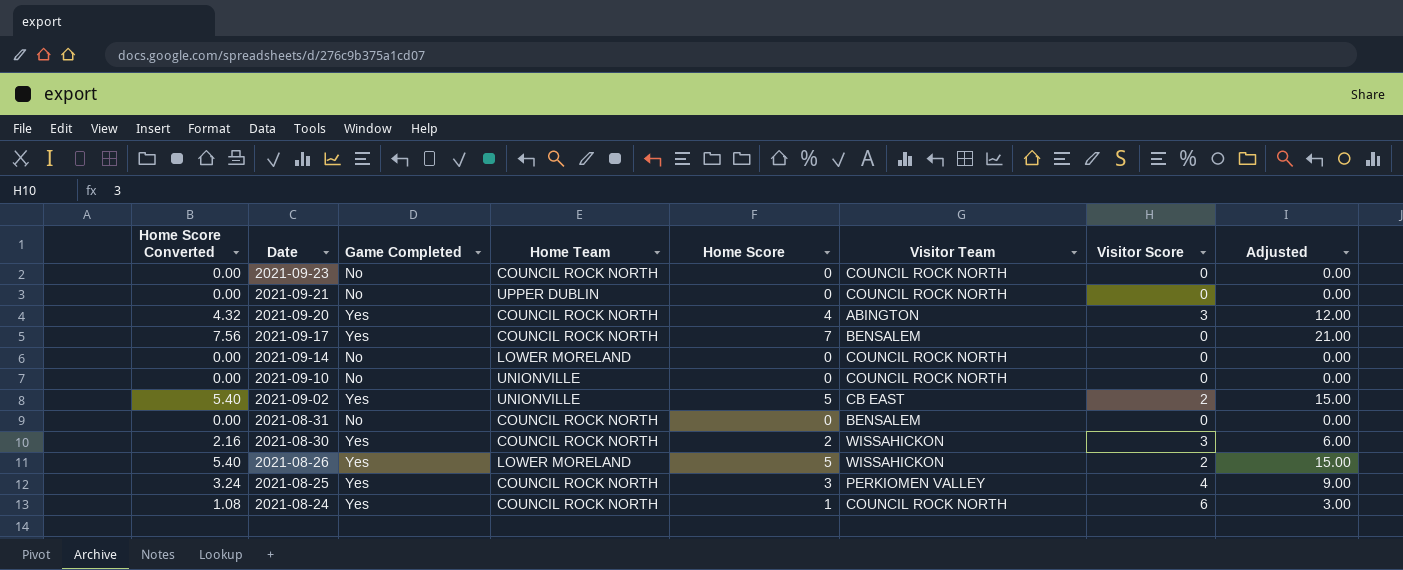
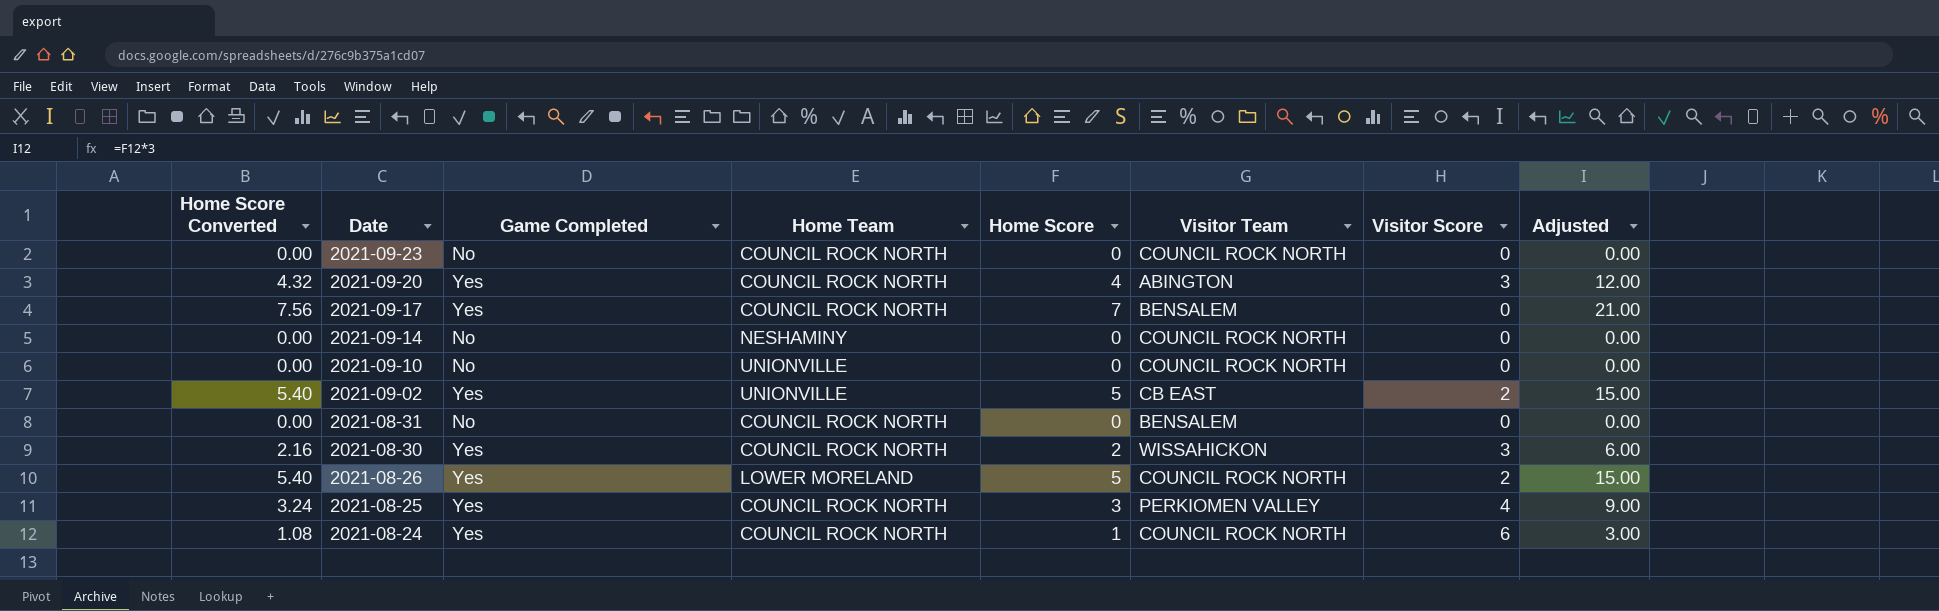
row 2021-09-21: 0.00 | No | UPPER DUBLIN | 0 | COUNCIL ROCK NORTH | 0 | 0.00 -> none
2021-09-14 | Home Team: LOWER MORELAND -> NESHAMINY
2021-08-26 | Visitor Team: WISSAHICKON -> COUNCIL ROCK NORTH

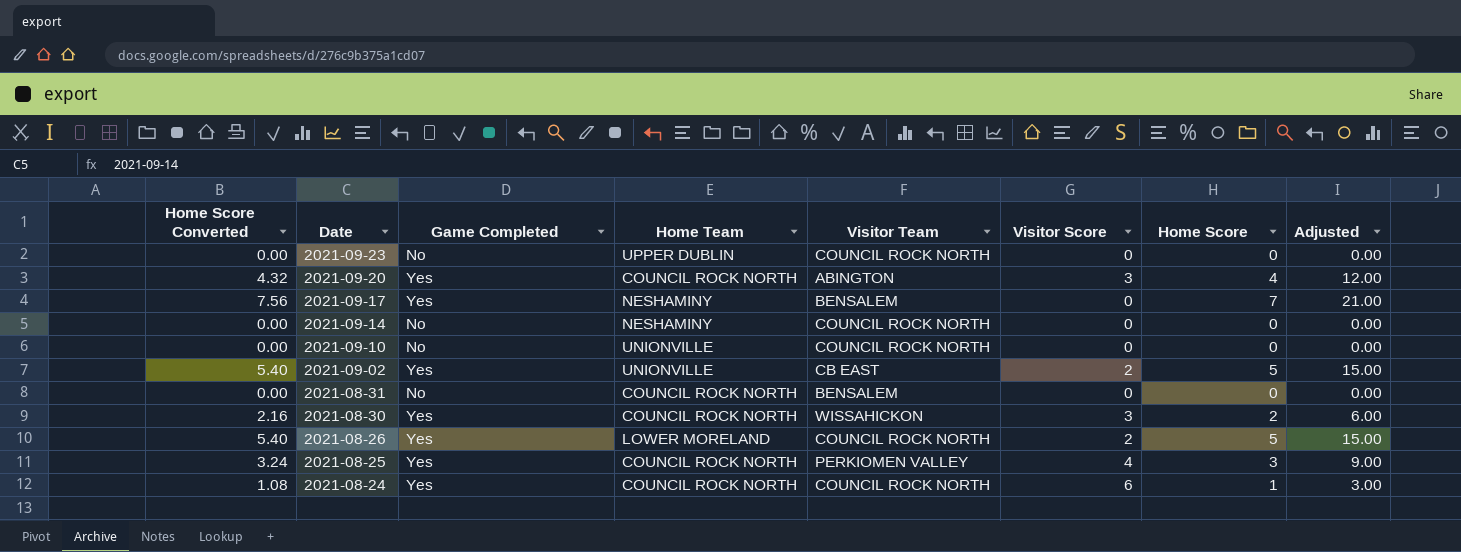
column Home Score | position: 5 -> 7
2021-09-23 | Home Team: COUNCIL ROCK NORTH -> UPPER DUBLIN
2021-09-17 | Home Team: COUNCIL ROCK NORTH -> NESHAMINY

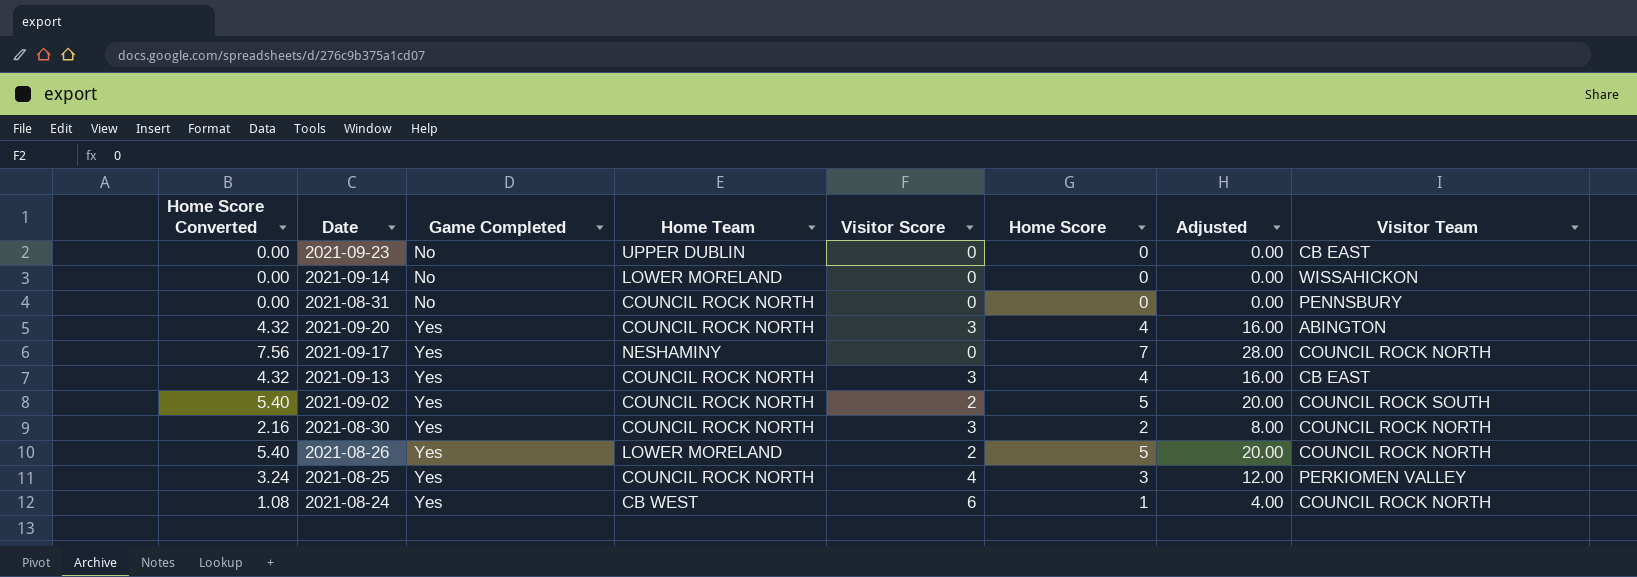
row order: Date descending -> Game Completed ascending
column Adjusted | formula: [Home Score] * 3 -> [Home Score] * 4
column Visitor Team | position: 5 -> 8
row 2021-09-10: 0.00 | No | UNIONVILLE | COUNCIL ROCK NORTH | 0 | 0 | 0.00 -> none
2021-09-23 | Visitor Team: COUNCIL ROCK NORTH -> CB EAST
2021-09-14 | Home Team: NESHAMINY -> LOWER MORELAND
2021-09-14 | Visitor Team: COUNCIL ROCK NORTH -> WISSAHICKON
2021-08-31 | Visitor Team: BENSALEM -> PENNSBURY
2021-09-17 | Visitor Team: BENSALEM -> COUNCIL ROCK NORTH
row 2021-09-13: none -> 4.32 | Yes | COUNCIL ROCK NORTH | 3 | 4 | 16.00 | CB EAST
2021-09-02 | Home Team: UNIONVILLE -> COUNCIL ROCK NORTH
2021-09-02 | Visitor Team: CB EAST -> COUNCIL ROCK SOUTH
2021-08-30 | Visitor Team: WISSAHICKON -> COUNCIL ROCK NORTH
2021-08-24 | Home Team: COUNCIL ROCK NORTH -> CB WEST

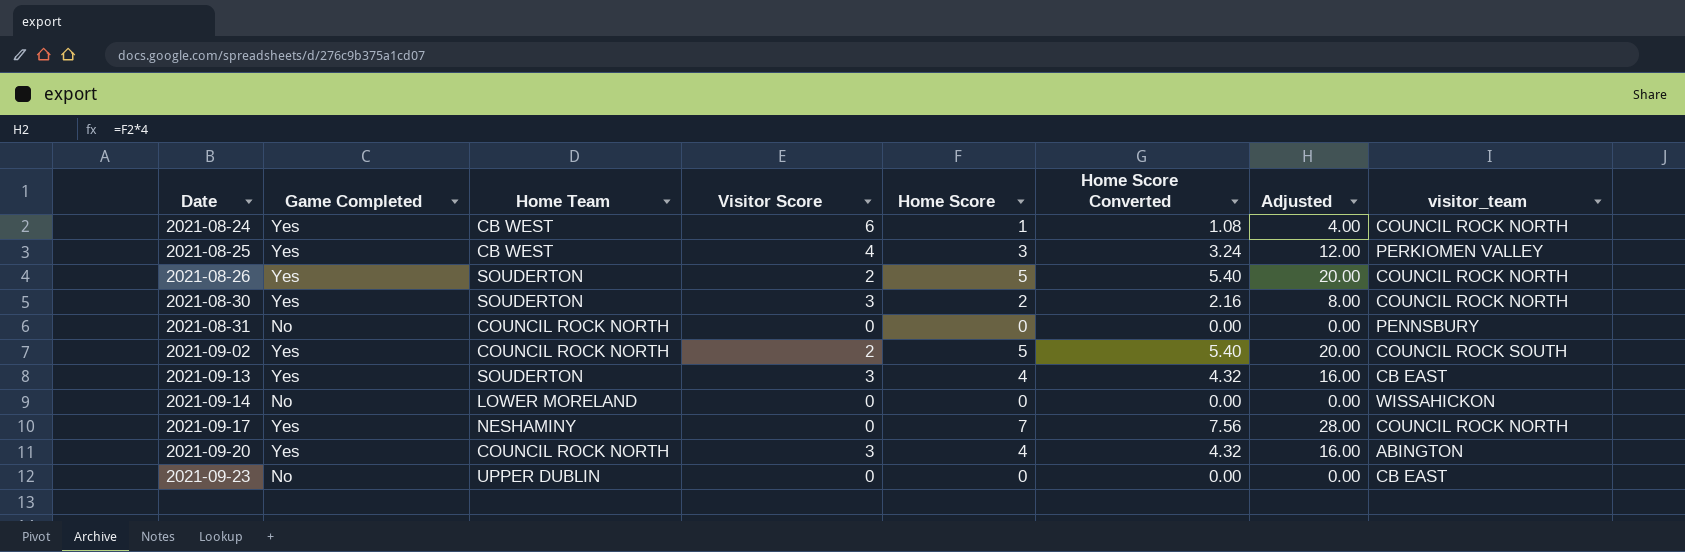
row order: Game Completed ascending -> Date ascending
column Home Score Converted | position: 1 -> 6
column name: Visitor Team -> visitor_team
2021-08-25 | Home Team: COUNCIL ROCK NORTH -> CB WEST
2021-08-26 | Home Team: LOWER MORELAND -> SOUDERTON
2021-08-30 | Home Team: COUNCIL ROCK NORTH -> SOUDERTON
2021-09-13 | Home Team: COUNCIL ROCK NORTH -> SOUDERTON

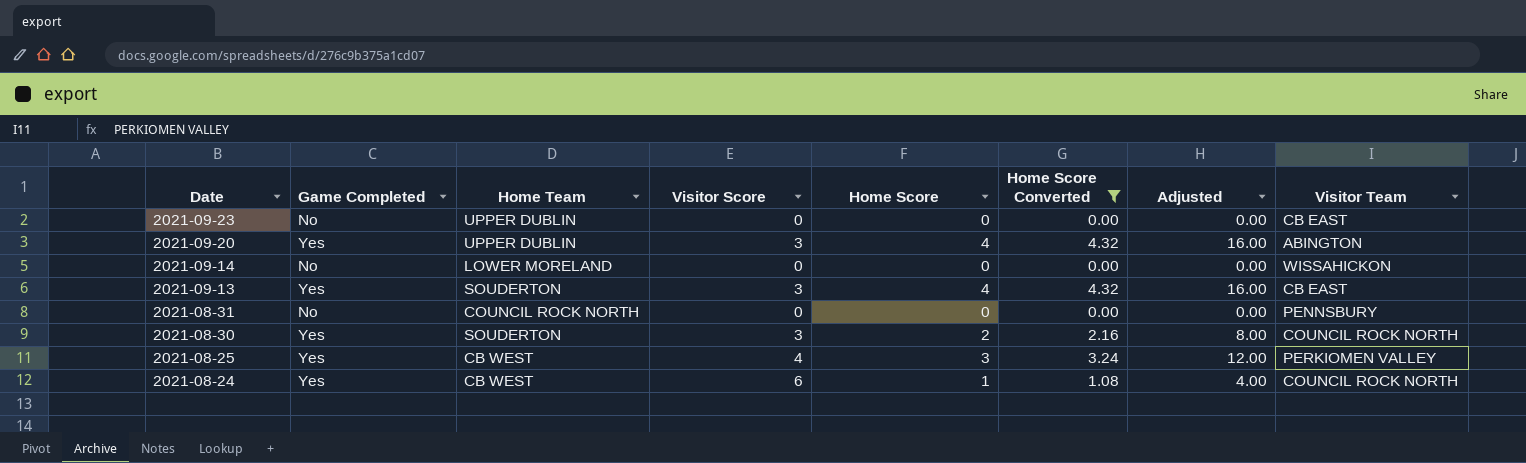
filter: none -> Home Score Converted <= 4.32
row order: Date ascending -> Date descending
column name: visitor_team -> Visitor Team
2021-09-20 | Home Team: COUNCIL ROCK NORTH -> UPPER DUBLIN

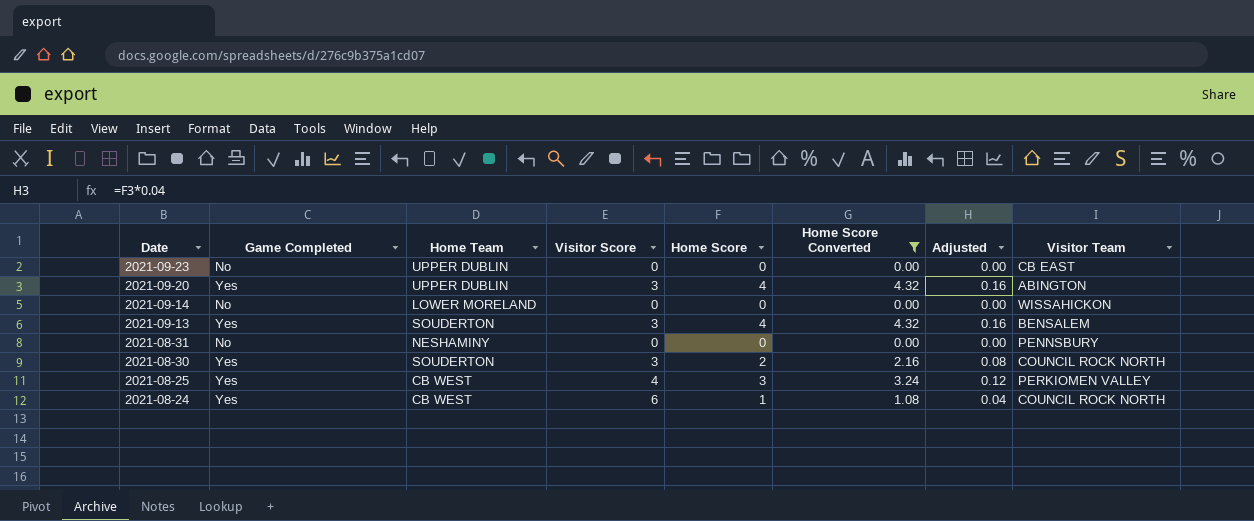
column Adjusted | formula: [Home Score] * 4 -> [Home Score] * 0.04
2021-09-13 | Visitor Team: CB EAST -> BENSALEM
2021-08-31 | Home Team: COUNCIL ROCK NORTH -> NESHAMINY

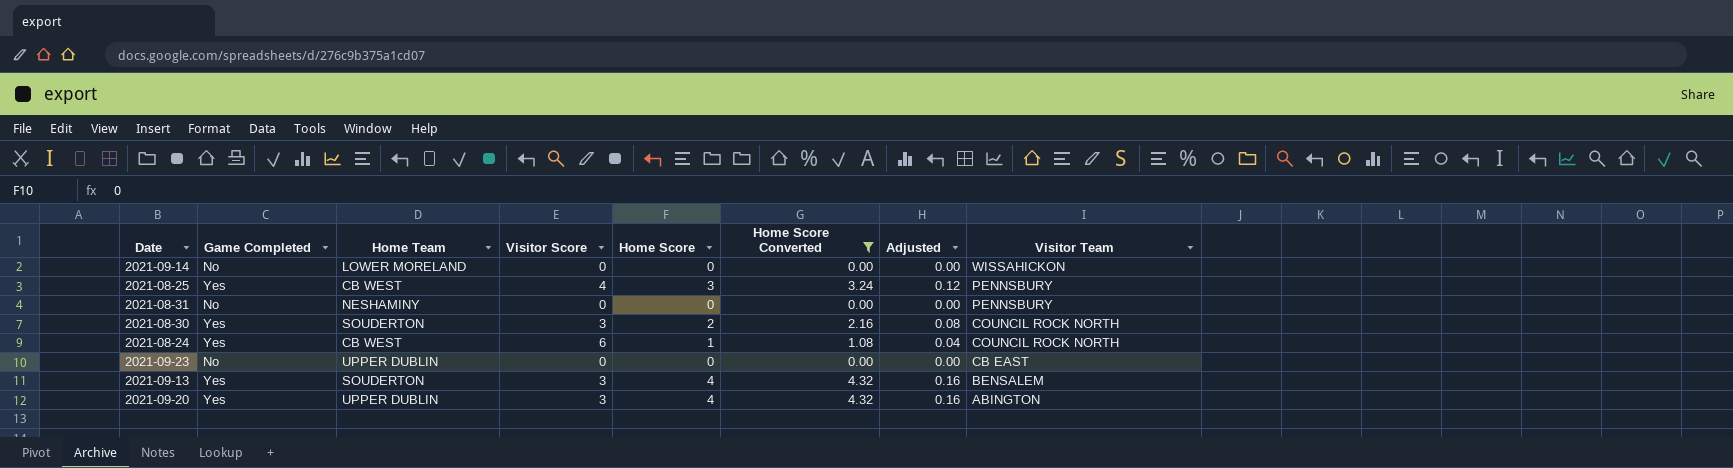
row order: Date descending -> Visitor Team descending
2021-08-25 | Visitor Team: PERKIOMEN VALLEY -> PENNSBURY

